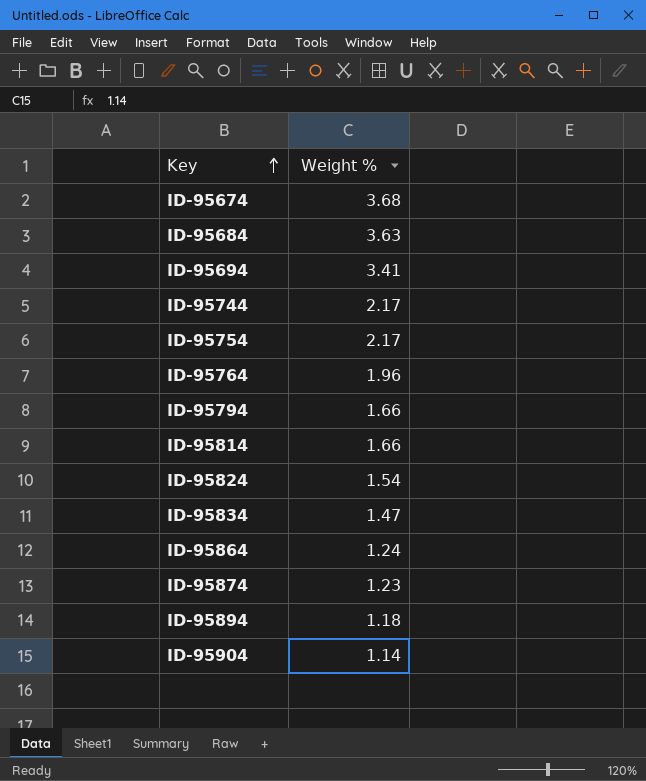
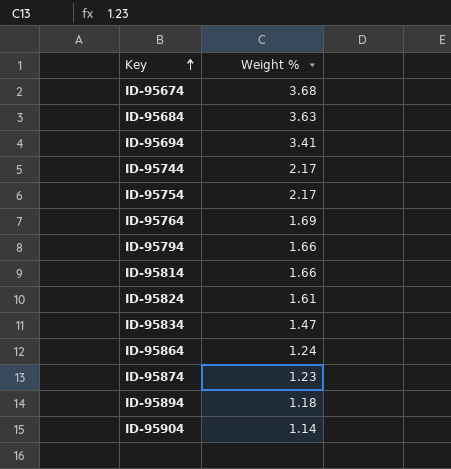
ID-95764 | Weight %: 1.96 -> 1.69
ID-95824 | Weight %: 1.54 -> 1.61

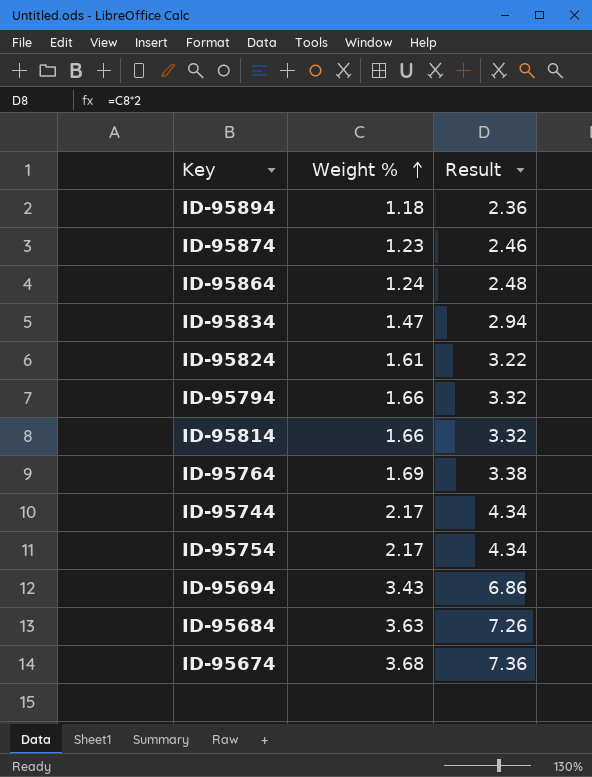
row order: Key ascending -> Weight % ascending
column Result | formula: none -> [Weight %] * 2
row ID-95904: 1.14 -> none
ID-95694 | Weight %: 3.41 -> 3.43

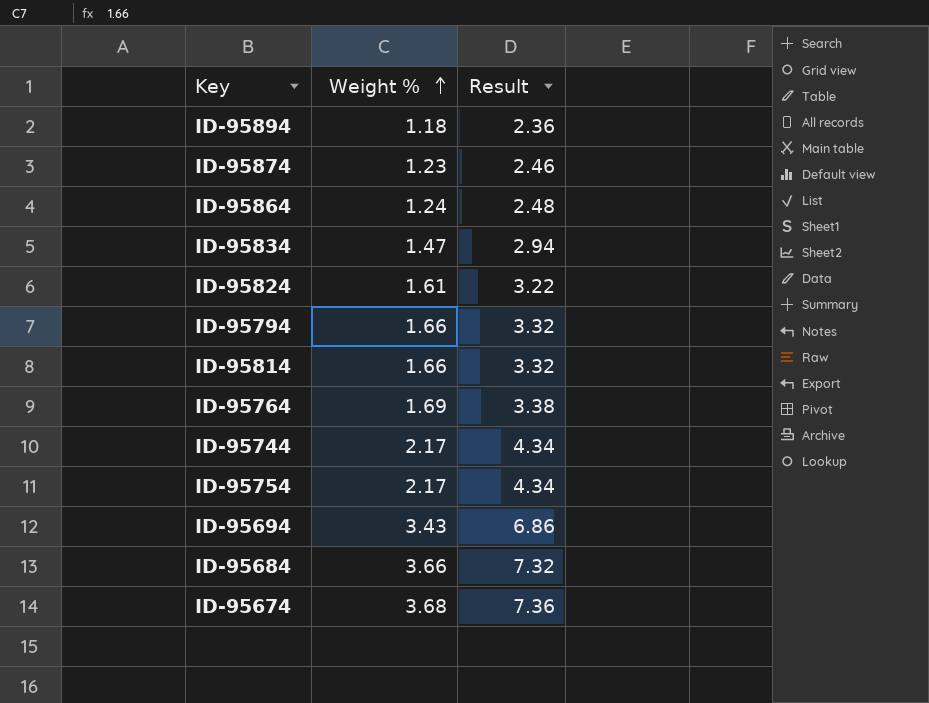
ID-95684 | Weight %: 3.63 -> 3.66
ID-95684 | Result: 7.26 -> 7.32

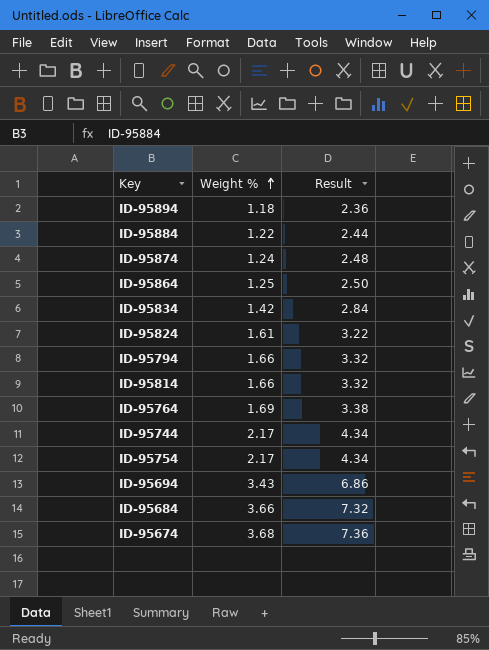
row ID-95884: none -> 1.22 | 2.44
ID-95874 | Weight %: 1.23 -> 1.24
ID-95874 | Result: 2.46 -> 2.48
ID-95864 | Weight %: 1.24 -> 1.25
ID-95864 | Result: 2.48 -> 2.50
ID-95834 | Weight %: 1.47 -> 1.42
ID-95834 | Result: 2.94 -> 2.84

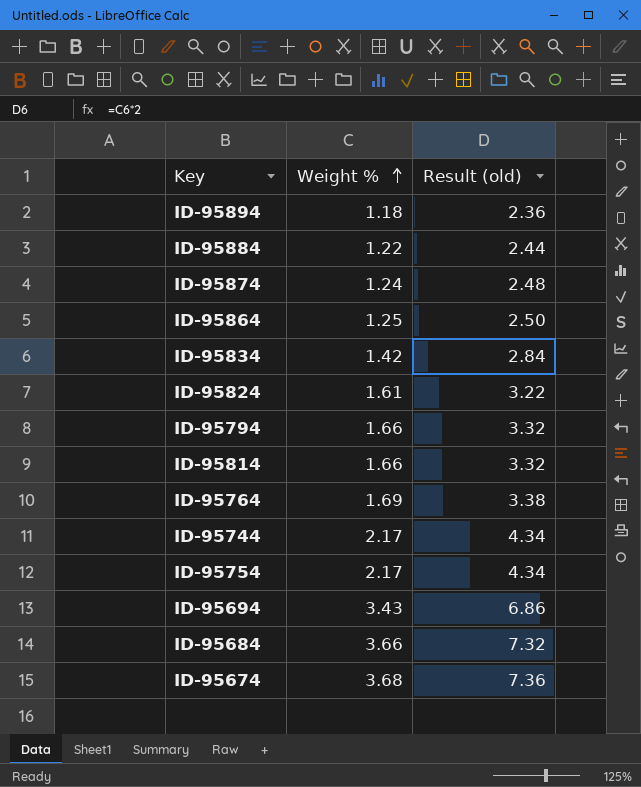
column name: Result -> Result (old)

